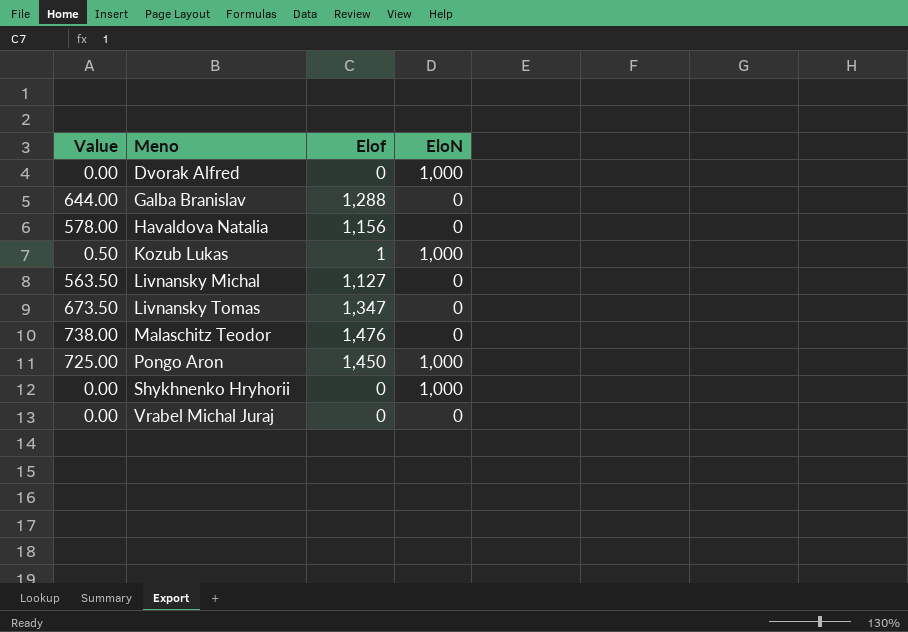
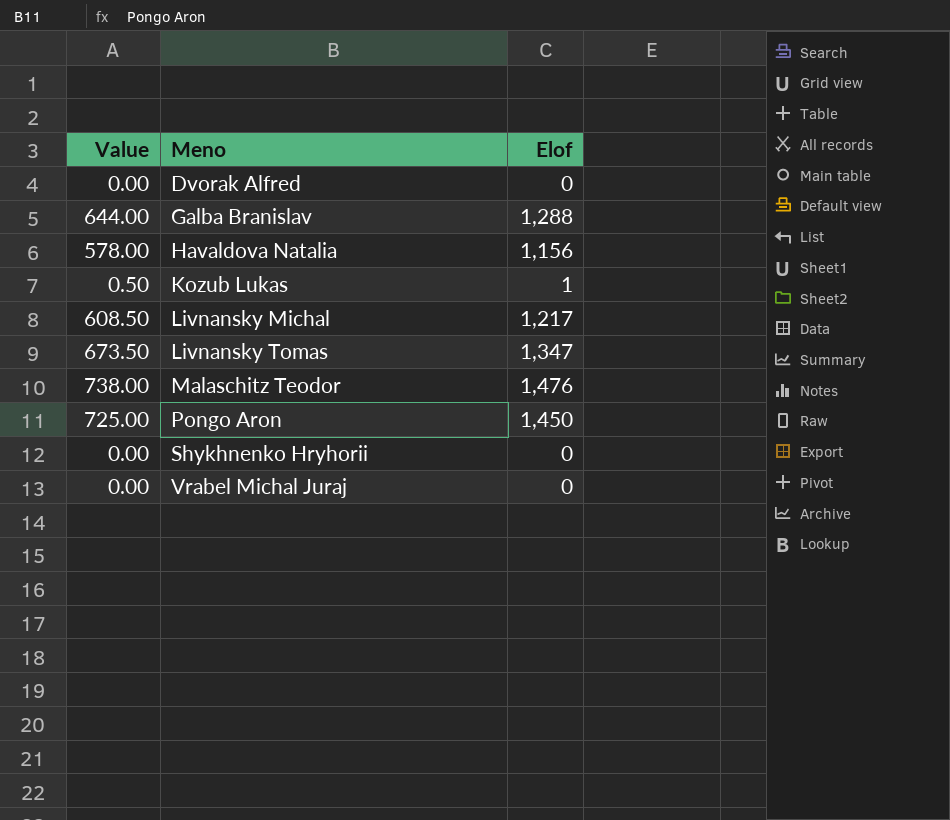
column EloN | position: 4 -> none
Livnansky Michal | Value: 563.50 -> 608.50
Livnansky Michal | Elof: 1,127 -> 1,217

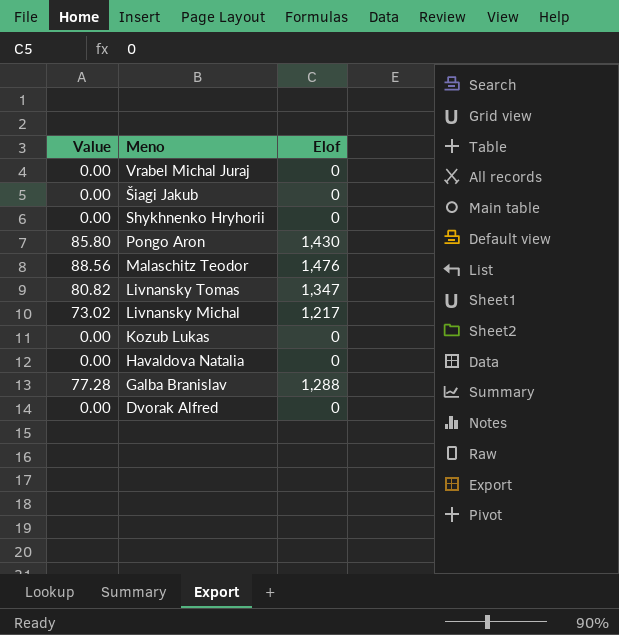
row order: Meno ascending -> Meno descending
column Value | formula: [Elof] * 0.5 -> [Elof] * 0.06
row Šiagi Jakub: none -> 0.00 | 0
Pongo Aron | Elof: 1,450 -> 1,430
Kozub Lukas | Elof: 1 -> 0
Havaldova Natalia | Elof: 1,156 -> 0

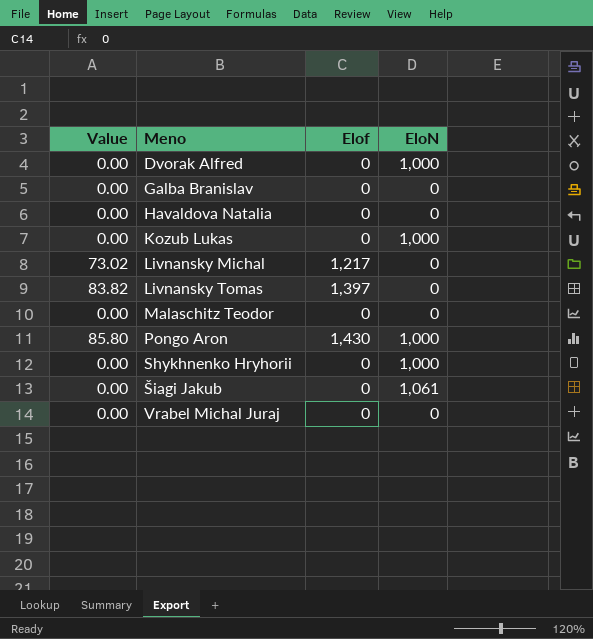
row order: Meno descending -> Meno ascending
column EloN | position: none -> 4
Galba Branislav | Value: 77.28 -> 0.00
Galba Branislav | Elof: 1,288 -> 0
Livnansky Tomas | Value: 80.82 -> 83.82
Livnansky Tomas | Elof: 1,347 -> 1,397
Malaschitz Teodor | Value: 88.56 -> 0.00
Malaschitz Teodor | Elof: 1,476 -> 0

